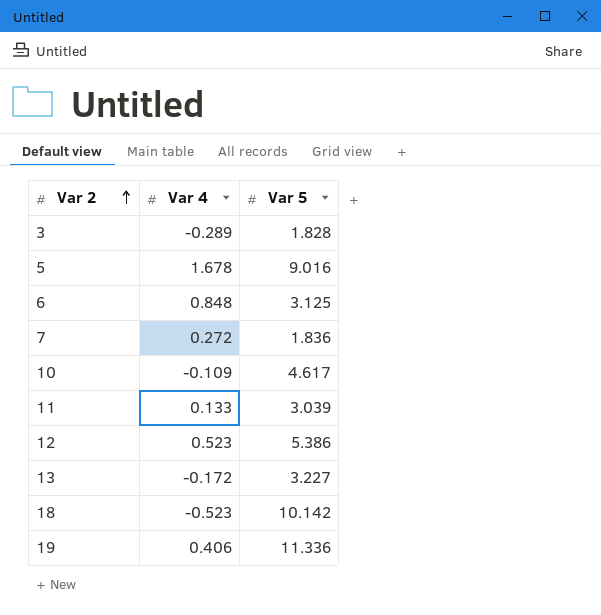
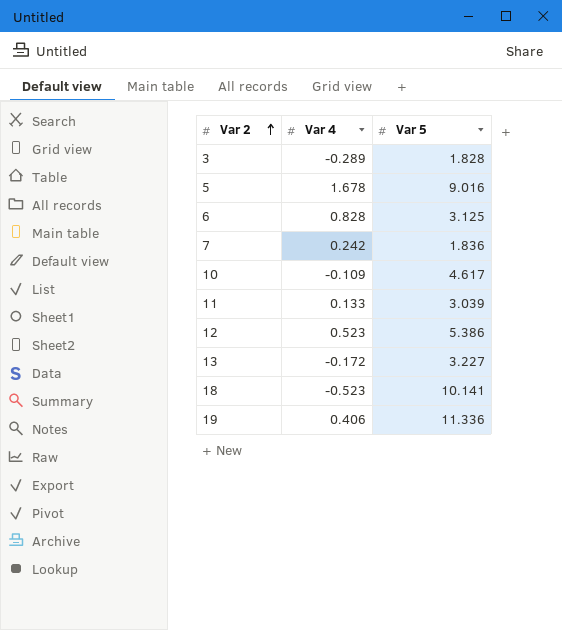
6 | Var 4: 0.848 -> 0.828
7 | Var 4: 0.272 -> 0.242
18 | Var 5: 10.142 -> 10.141

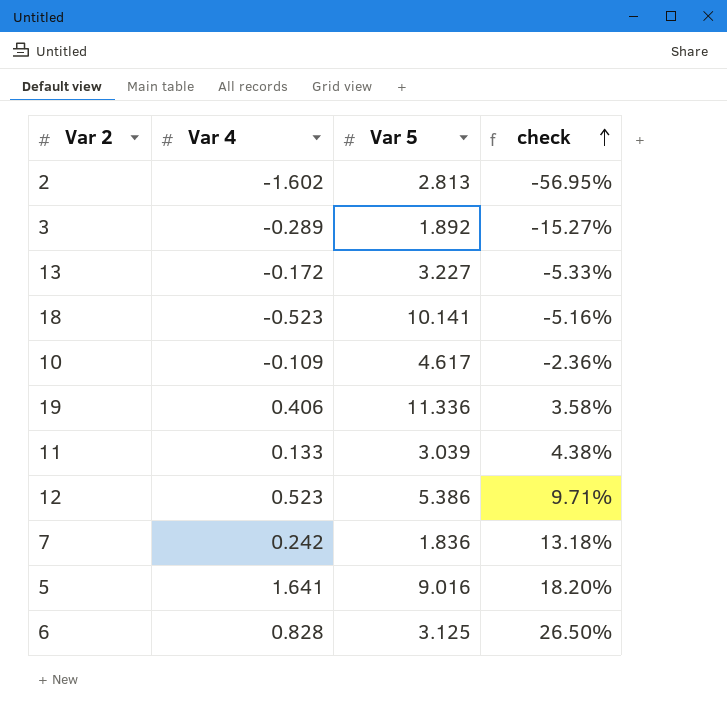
row order: Var 2 ascending -> check ascending
column check | formula: none -> [Var 4] / [Var 5]
row 2: none -> -1.602 | 2.813 | -56.95%
3 | Var 5: 1.828 -> 1.892
5 | Var 4: 1.678 -> 1.641

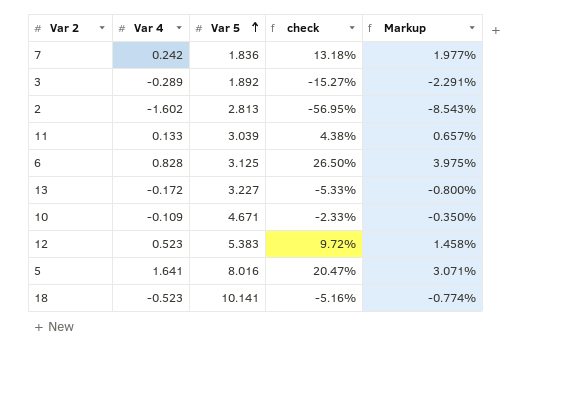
row order: check ascending -> Var 5 ascending
column Markup | formula: none -> [check] * 0.15
row 19: 0.406 | 11.336 | 3.58% -> none
10 | Var 5: 4.617 -> 4.671
10 | check: -2.36% -> -2.33%
12 | Var 5: 5.386 -> 5.383
12 | check: 9.71% -> 9.72%
5 | Var 5: 9.016 -> 8.016
5 | check: 18.20% -> 20.47%

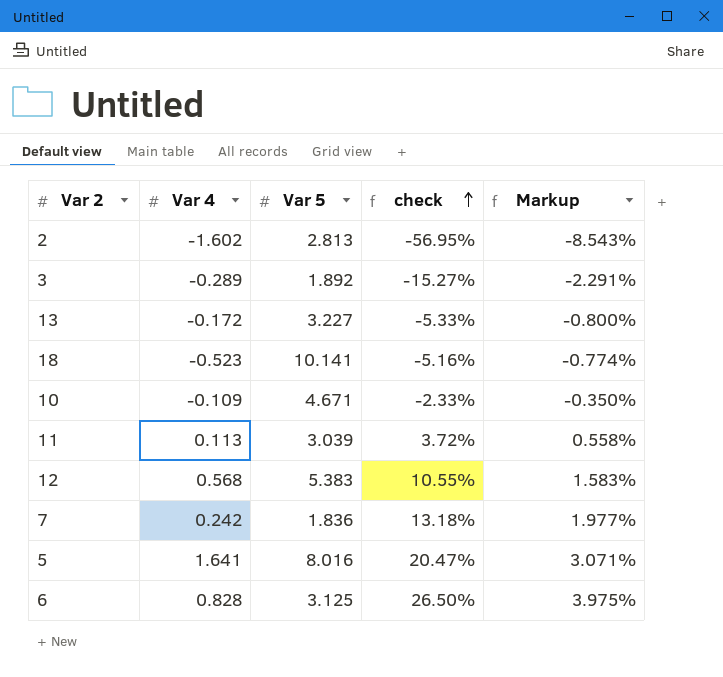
row order: Var 5 ascending -> check ascending
11 | Var 4: 0.133 -> 0.113
11 | check: 4.38% -> 3.72%
11 | Markup: 0.657% -> 0.558%
12 | Var 4: 0.523 -> 0.568
12 | check: 9.72% -> 10.55%
12 | Markup: 1.458% -> 1.583%

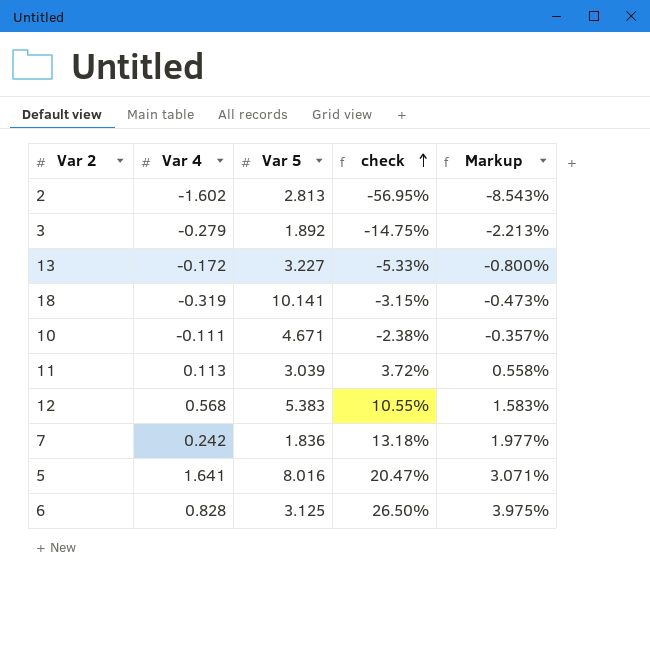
3 | Var 4: -0.289 -> -0.279
3 | check: -15.27% -> -14.75%
3 | Markup: -2.291% -> -2.213%
18 | Var 4: -0.523 -> -0.319
18 | check: -5.16% -> -3.15%
18 | Markup: -0.774% -> -0.473%
10 | Var 4: -0.109 -> -0.111
10 | check: -2.33% -> -2.38%
10 | Markup: -0.350% -> -0.357%

